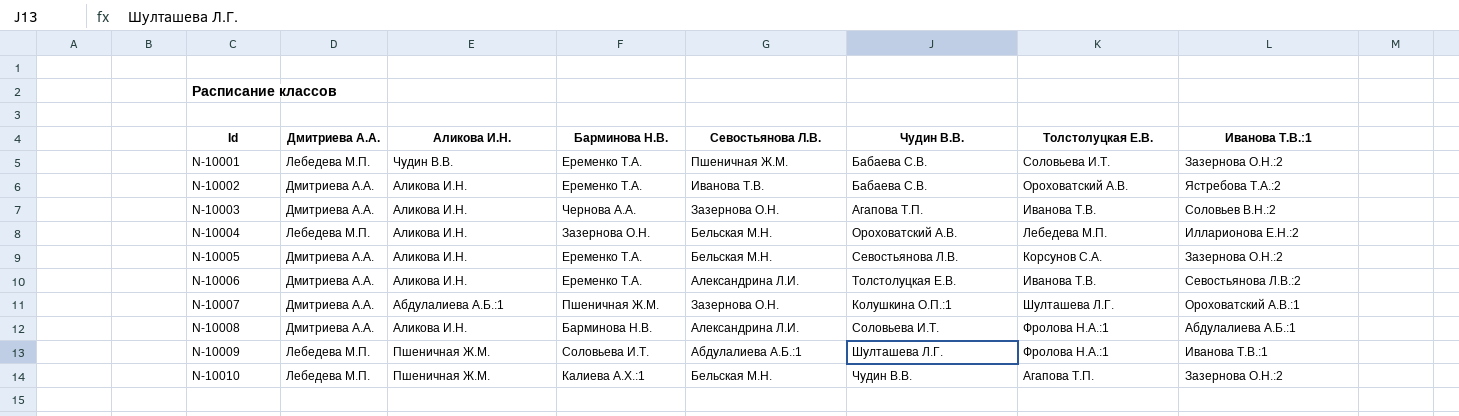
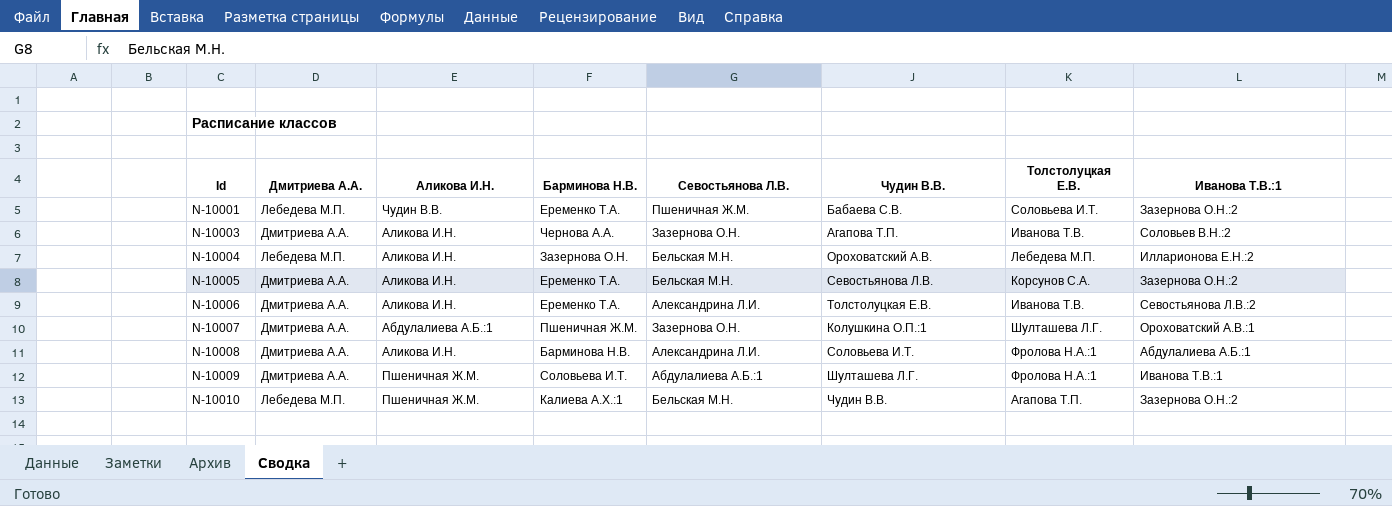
row N-10002: Дмитриева А.А. | Аликова И.Н. | Еременко Т.А. | Иванова Т.В. | Бабаева С.В. | Ороховатский А.В. | Ястребова Т.А.:2 -> none
N-10009 | Дмитриева А.А.: Лебедева М.П. -> Дмитриева А.А.

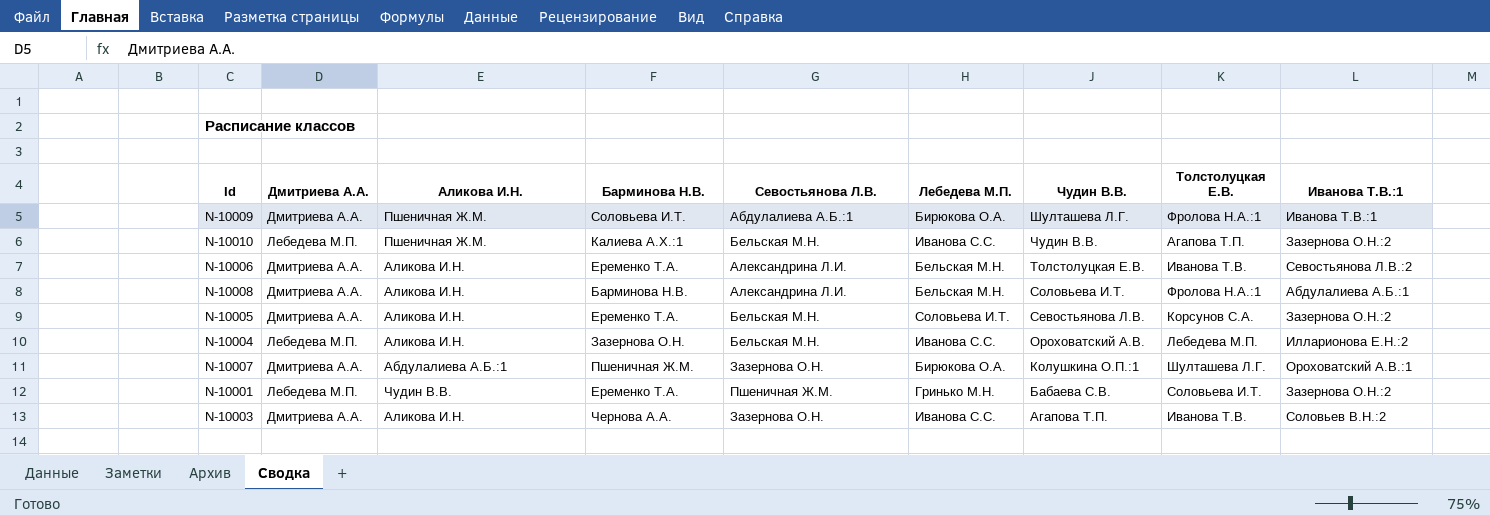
row order: Id ascending -> Чудин В.В. descending
column Лебедева М.П. | position: none -> 6

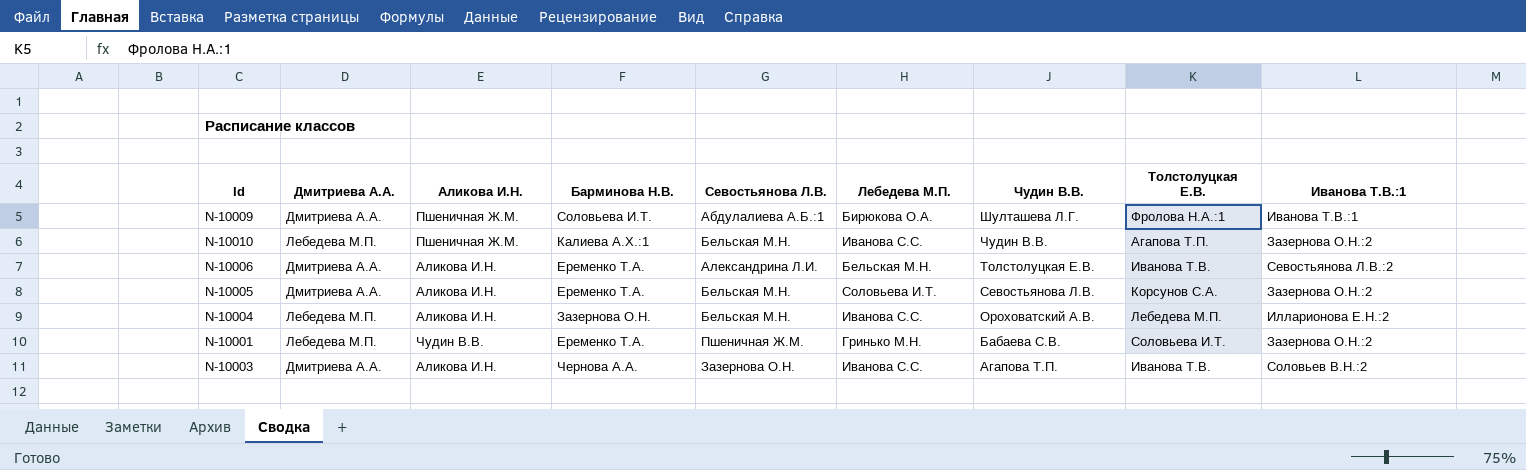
row N-10008: Дмитриева А.А. | Аликова И.Н. | Барминова Н.В. | Александрина Л.И. | Бельская М.Н. | Соловьева И.Т. | Фролова Н.А.:1 | Абдулалиева А.Б.:1 -> none
row N-10007: Дмитриева А.А. | Абдулалиева А.Б.:1 | Пшеничная Ж.М. | Зазернова О.Н. | Бирюкова О.А. | Колушкина О.П.:1 | Шулташева Л.Г. | Ороховатский А.В.:1 -> none

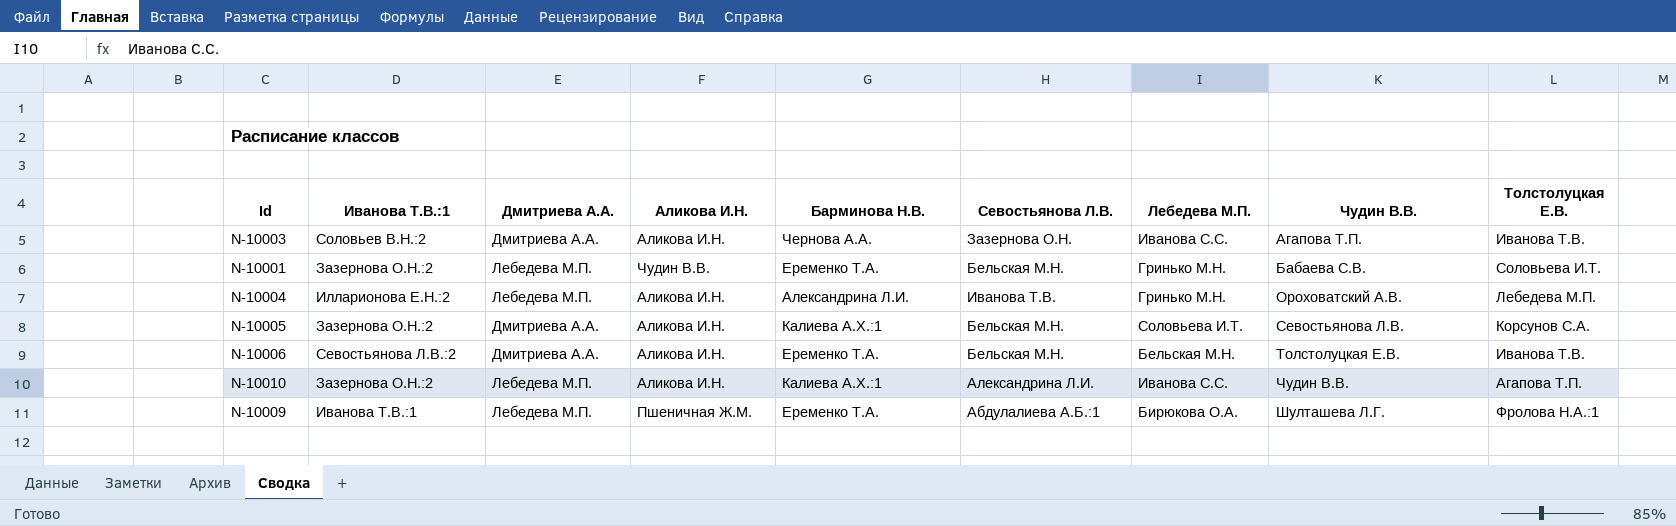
row order: Чудин В.В. descending -> Чудин В.В. ascending
column Иванова Т.В.:1 | position: 9 -> 2
N-10001 | Севостьянова Л.В.: Пшеничная Ж.М. -> Бельская М.Н.
N-10004 | Барминова Н.В.: Зазернова О.Н. -> Александрина Л.И.
N-10004 | Севостьянова Л.В.: Бельская М.Н. -> Иванова Т.В.
N-10004 | Лебедева М.П.: Иванова С.С. -> Гринько М.Н.
N-10005 | Барминова Н.В.: Еременко Т.А. -> Калиева А.Х.:1
N-10006 | Севостьянова Л.В.: Александрина Л.И. -> Бельская М.Н.
N-10010 | Аликова И.Н.: Пшеничная Ж.М. -> Аликова И.Н.
N-10010 | Севостьянова Л.В.: Бельская М.Н. -> Александрина Л.И.
N-10009 | Дмитриева А.А.: Дмитриева А.А. -> Лебедева М.П.
N-10009 | Барминова Н.В.: Соловьева И.Т. -> Еременко Т.А.

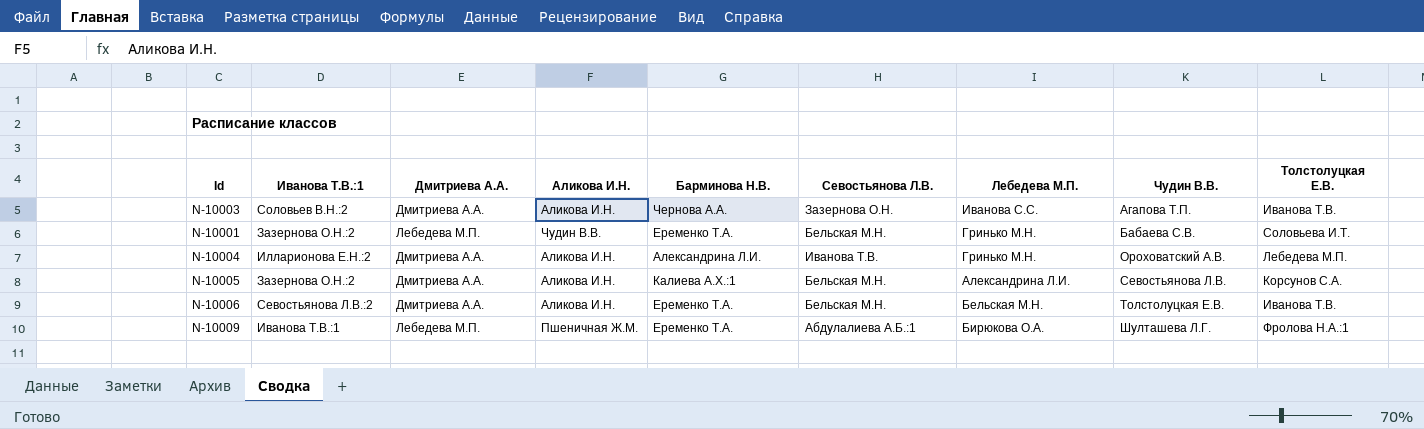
row N-10010: Зазернова О.Н.:2 | Лебедева М.П. | Аликова И.Н. | Калиева А.Х.:1 | Александрина Л.И. | Иванова С.С. | Чудин В.В. | Агапова Т.П. -> none
N-10004 | Дмитриева А.А.: Лебедева М.П. -> Дмитриева А.А.
N-10005 | Лебедева М.П.: Соловьева И.Т. -> Александрина Л.И.

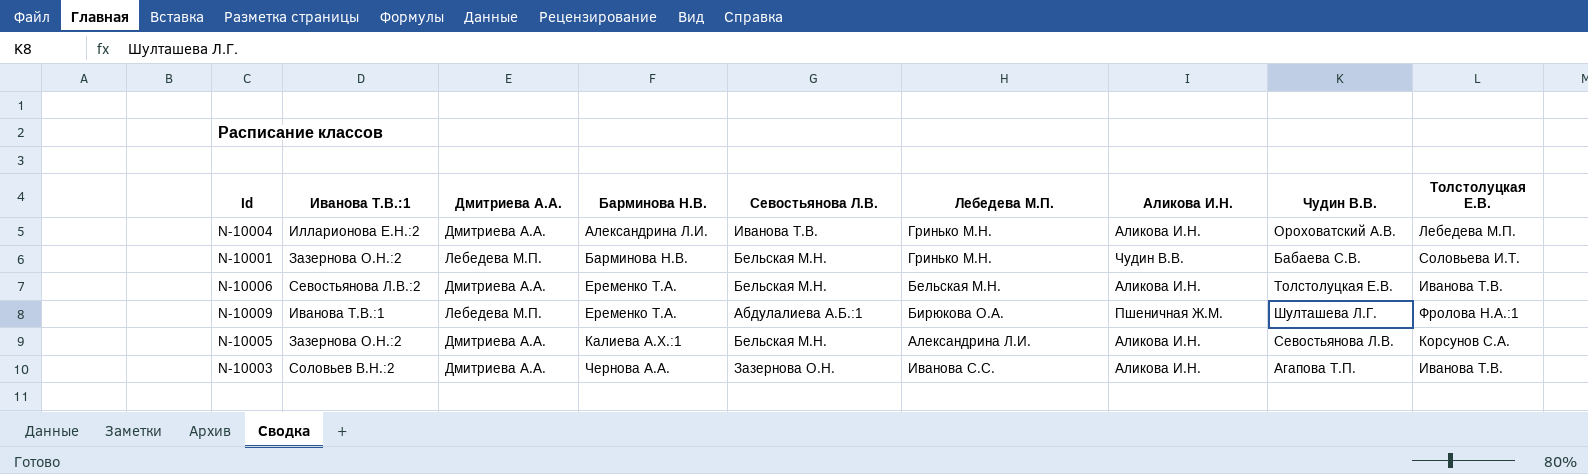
row order: Чудин В.В. ascending -> Барминова Н.В. ascending
column Аликова И.Н. | position: 4 -> 7
N-10001 | Барминова Н.В.: Еременко Т.А. -> Барминова Н.В.

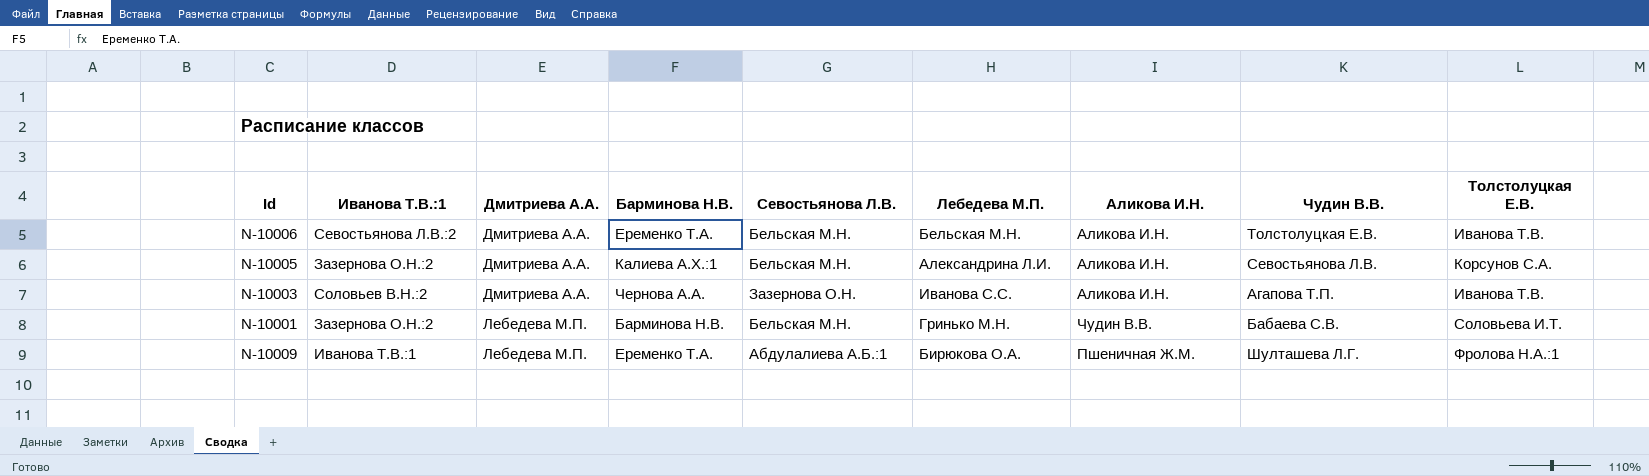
row order: Барминова Н.В. ascending -> Дмитриева А.А. ascending
row N-10004: Илларионова Е.Н.:2 | Дмитриева А.А. | Александрина Л.И. | Иванова Т.В. | Гринько М.Н. | Аликова И.Н. | Ороховатский А.В. | Лебедева М.П. -> none

